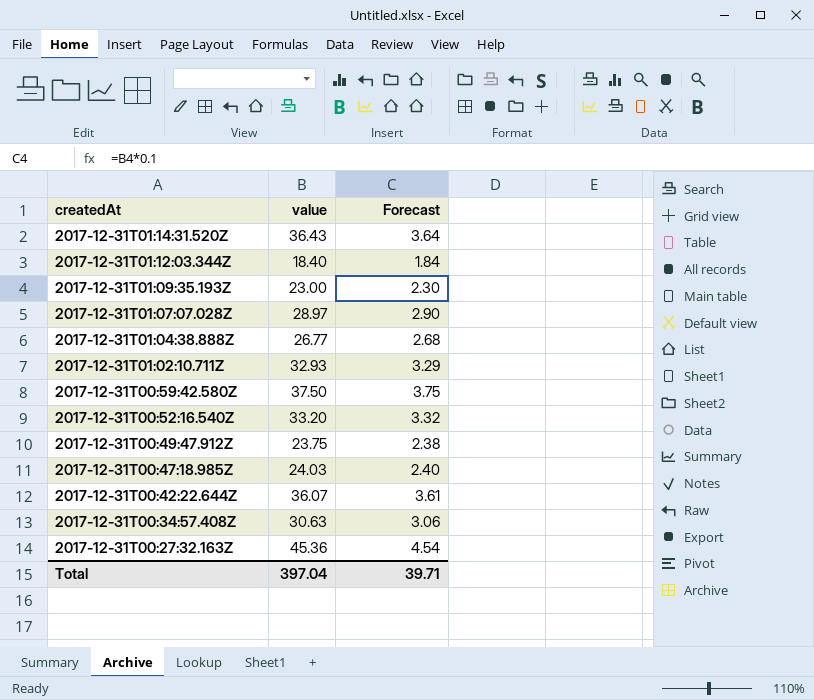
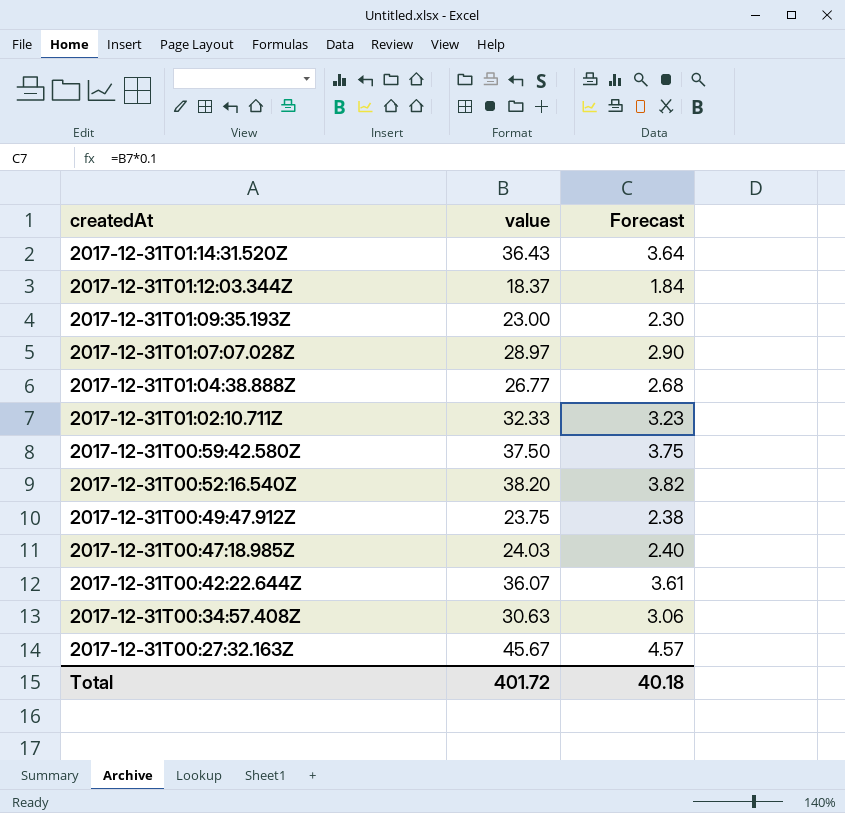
2017-12-31T01:12:03.344Z | value: 18.40 -> 18.37
2017-12-31T01:02:10.711Z | value: 32.93 -> 32.33
2017-12-31T01:02:10.711Z | Forecast: 3.29 -> 3.23
2017-12-31T00:52:16.540Z | value: 33.20 -> 38.20
2017-12-31T00:52:16.540Z | Forecast: 3.32 -> 3.82
2017-12-31T00:27:32.163Z | value: 45.36 -> 45.67
2017-12-31T00:27:32.163Z | Forecast: 4.54 -> 4.57
Total | value: 397.04 -> 401.72
Total | Forecast: 39.71 -> 40.18

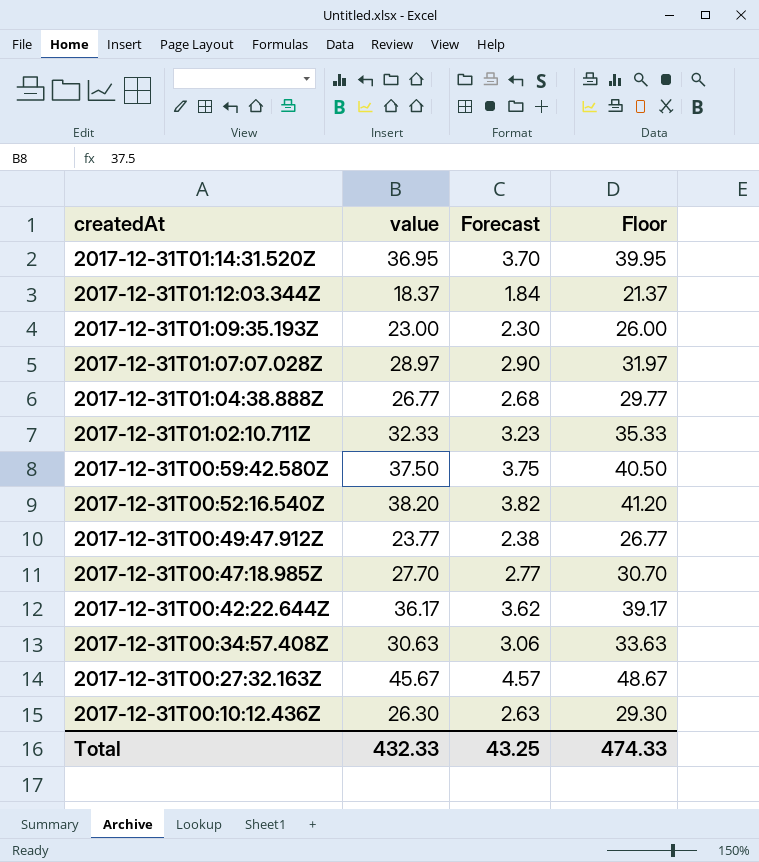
column Floor | formula: none -> [value] + 3
2017-12-31T01:14:31.520Z | value: 36.43 -> 36.95
2017-12-31T01:14:31.520Z | Forecast: 3.64 -> 3.70
2017-12-31T00:49:47.912Z | value: 23.75 -> 23.77
2017-12-31T00:47:18.985Z | value: 24.03 -> 27.70
2017-12-31T00:47:18.985Z | Forecast: 2.40 -> 2.77
2017-12-31T00:42:22.644Z | value: 36.07 -> 36.17
2017-12-31T00:42:22.644Z | Forecast: 3.61 -> 3.62
row 2017-12-31T00:10:12.436Z: none -> 26.30 | 2.63 | 29.30
Total | value: 401.72 -> 432.33
Total | Forecast: 40.18 -> 43.25

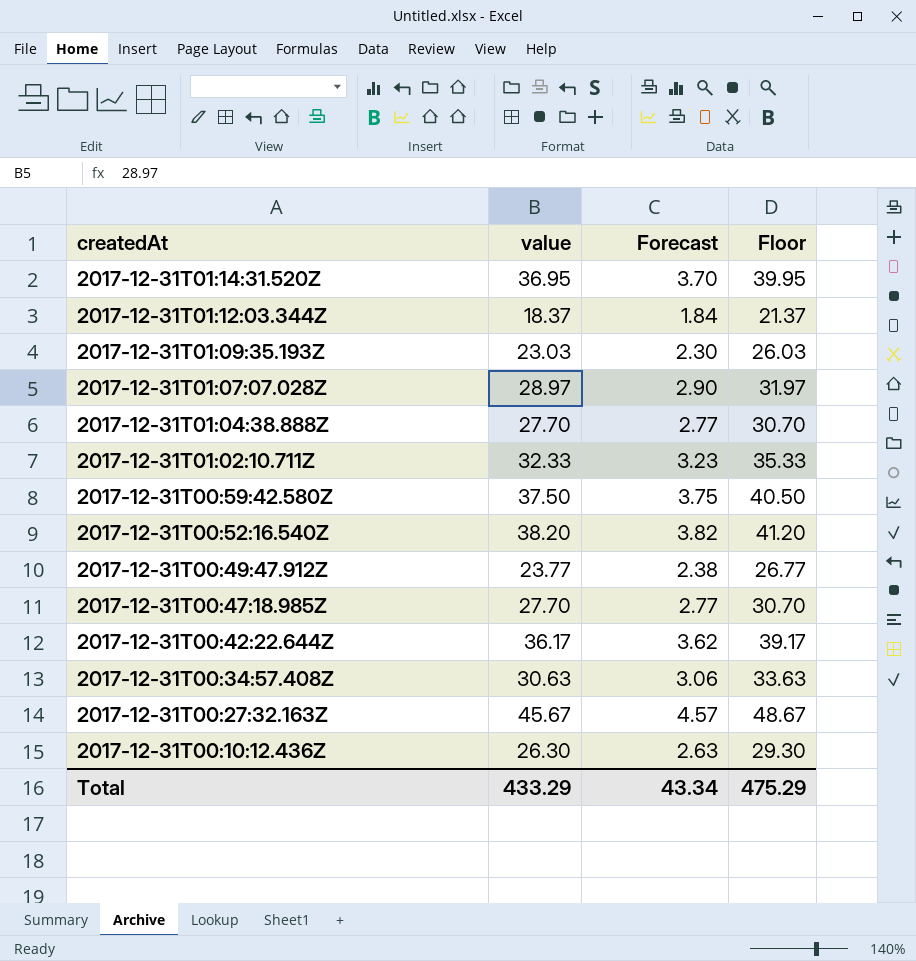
2017-12-31T01:09:35.193Z | value: 23.00 -> 23.03
2017-12-31T01:09:35.193Z | Floor: 26.00 -> 26.03
2017-12-31T01:04:38.888Z | value: 26.77 -> 27.70
2017-12-31T01:04:38.888Z | Forecast: 2.68 -> 2.77
2017-12-31T01:04:38.888Z | Floor: 29.77 -> 30.70
Total | value: 432.33 -> 433.29
Total | Forecast: 43.25 -> 43.34
Total | Floor: 474.33 -> 475.29

